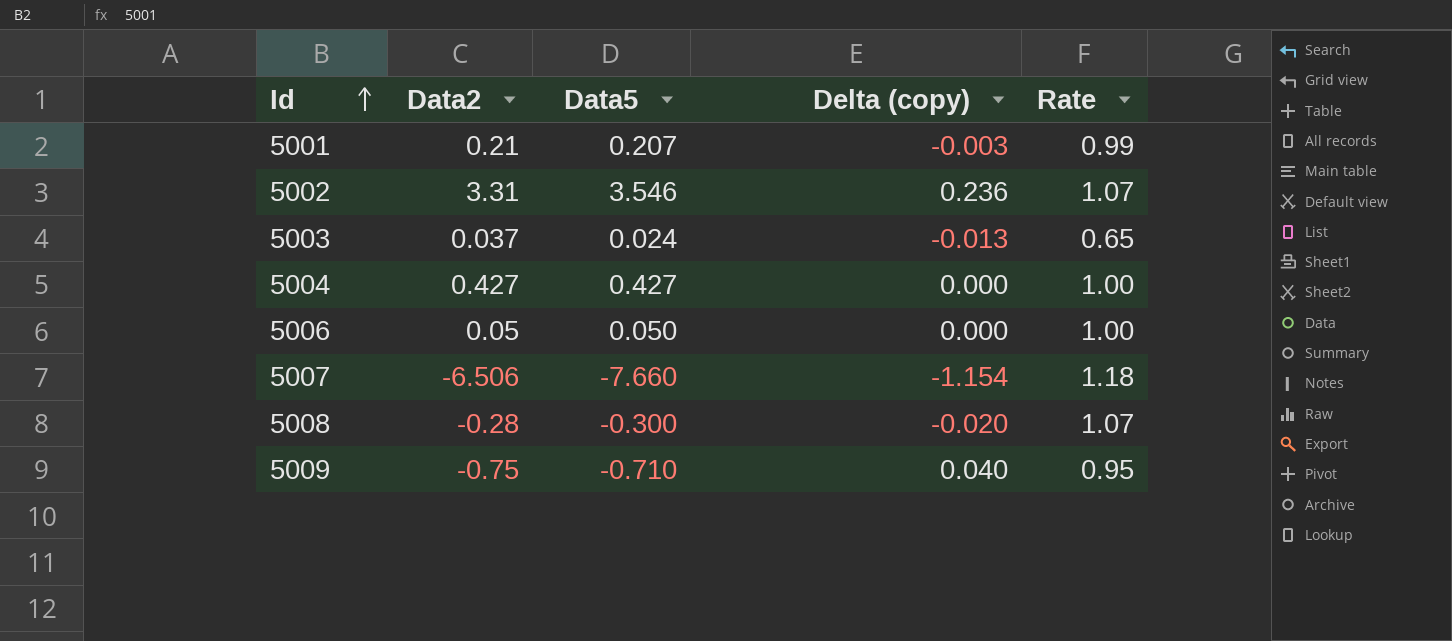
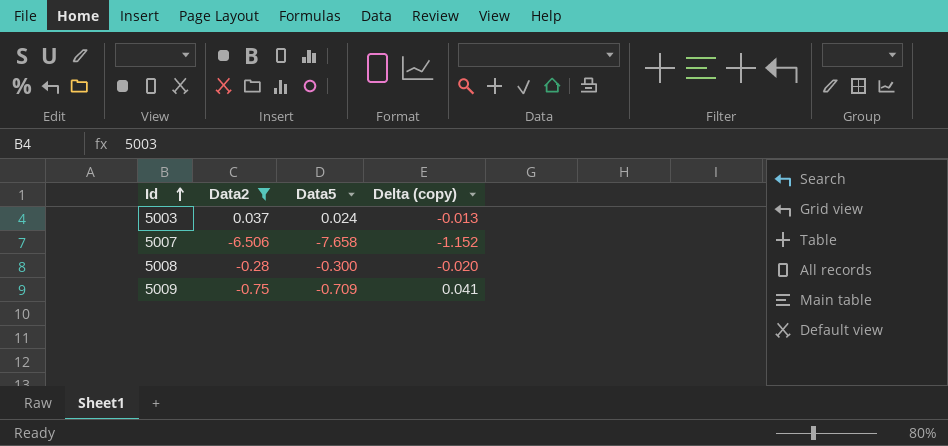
filter: none -> Data2 <= 0.037
column Rate | formula: [Data5] / [Data2] -> none
5007 | Data5: -7.660 -> -7.658
5007 | Delta (copy): -1.154 -> -1.152
5009 | Data5: -0.710 -> -0.709
5009 | Delta (copy): 0.040 -> 0.041

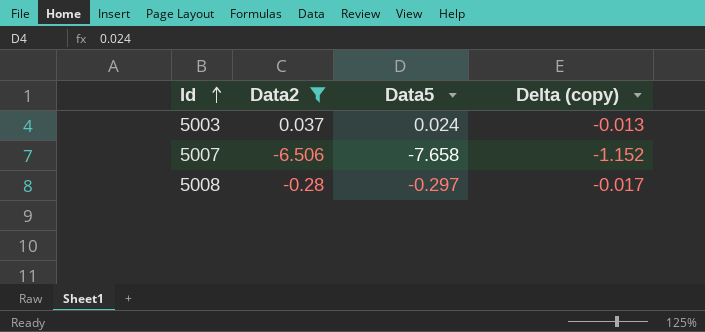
row 5009: -0.75 | -0.709 | 0.041 -> none
5008 | Data5: -0.300 -> -0.297
5008 | Delta (copy): -0.020 -> -0.017

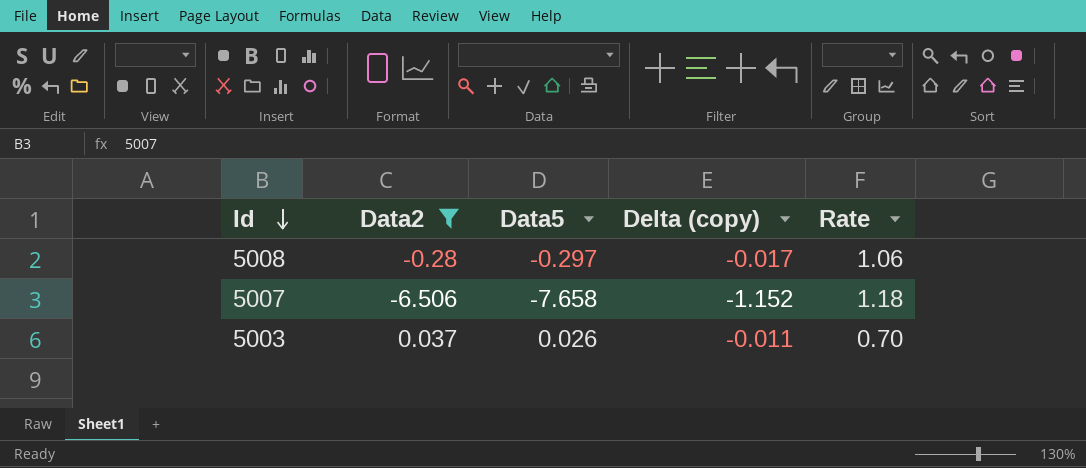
row order: Id ascending -> Id descending
column Rate | formula: none -> [Data5] / [Data2]
5003 | Data5: 0.024 -> 0.026
5003 | Delta (copy): -0.013 -> -0.011

